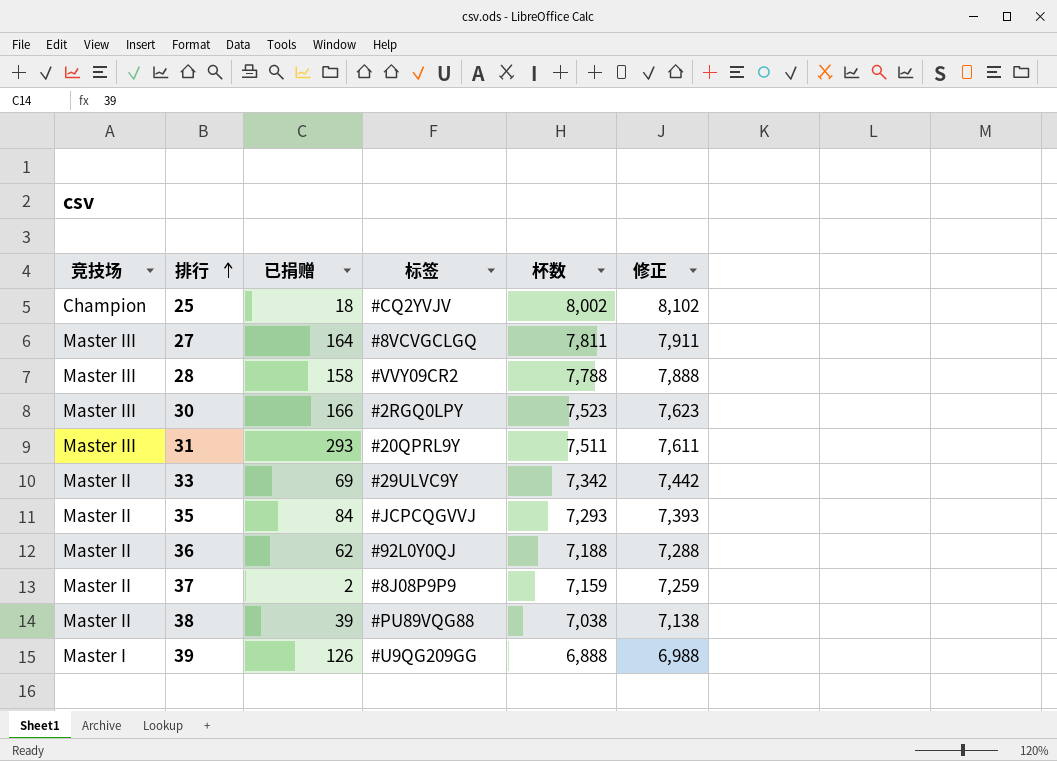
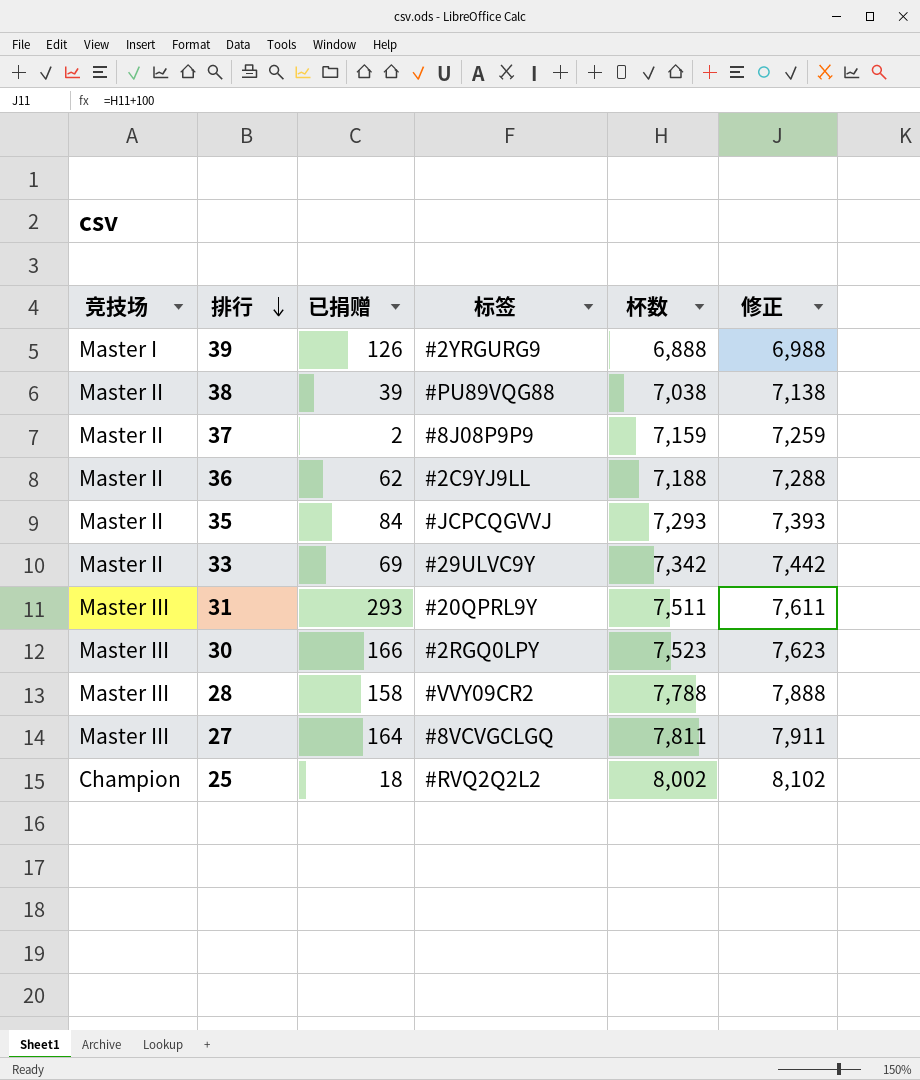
row order: 排行 ascending -> 排行 descending
39 | 标签: #U9QG209GG -> #2YRGURG9
36 | 标签: #92L0Y0QJ -> #2C9YJ9LL
25 | 标签: #CQ2YVJV -> #RVQ2Q2L2

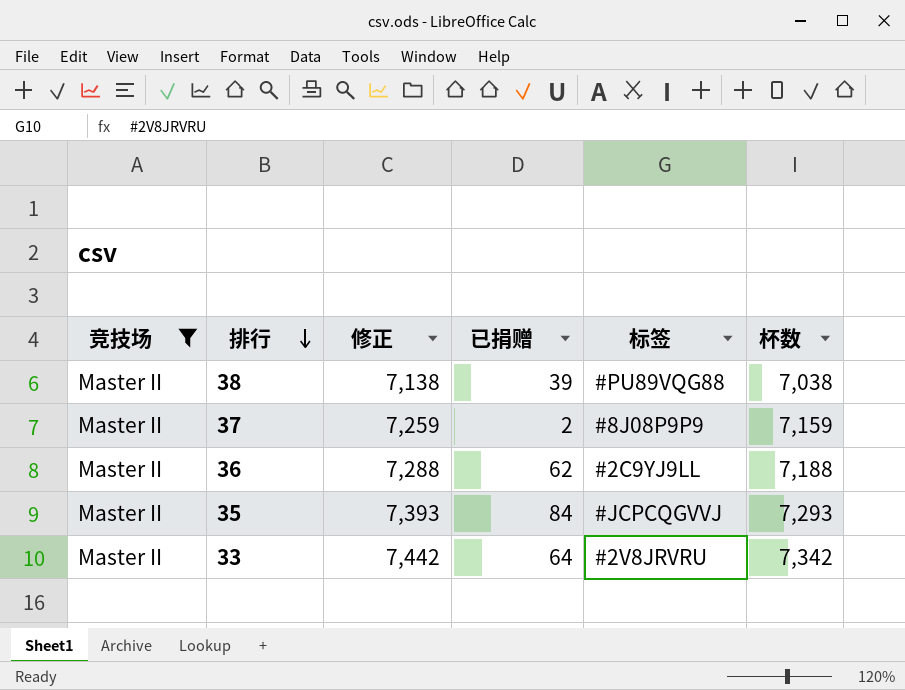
filter: none -> 竞技场 = Master II
column 修正 | position: 6 -> 3
33 | 已捐赠: 69 -> 64
33 | 标签: #29ULVC9Y -> #2V8JRVRU

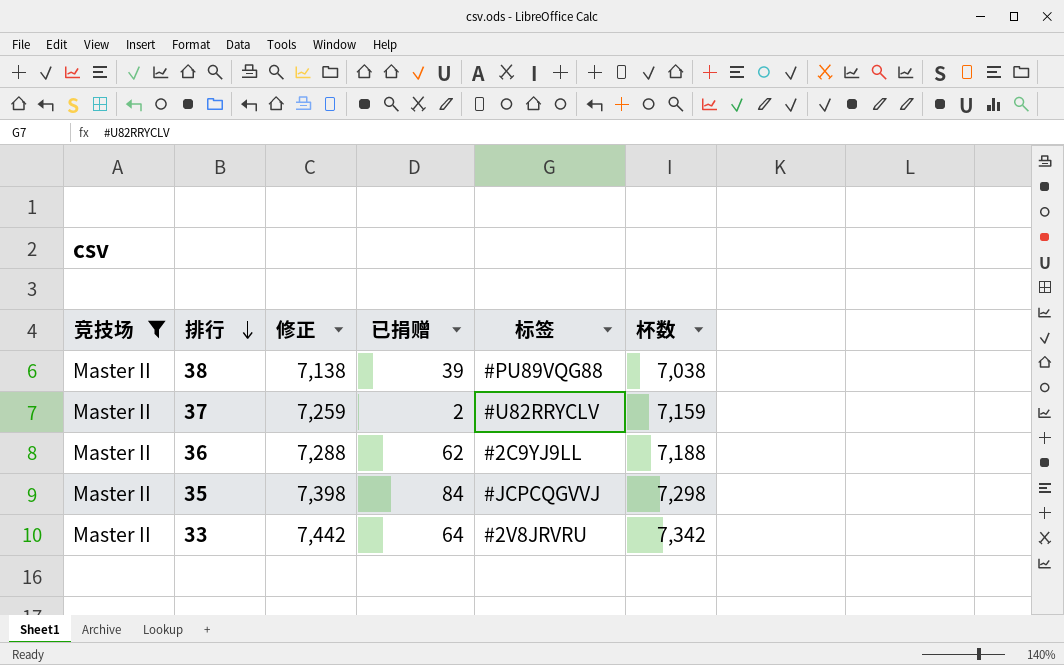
37 | 标签: #8J08P9P9 -> #U82RRYCLV
35 | 修正: 7,393 -> 7,398
35 | 杯数: 7,293 -> 7,298

